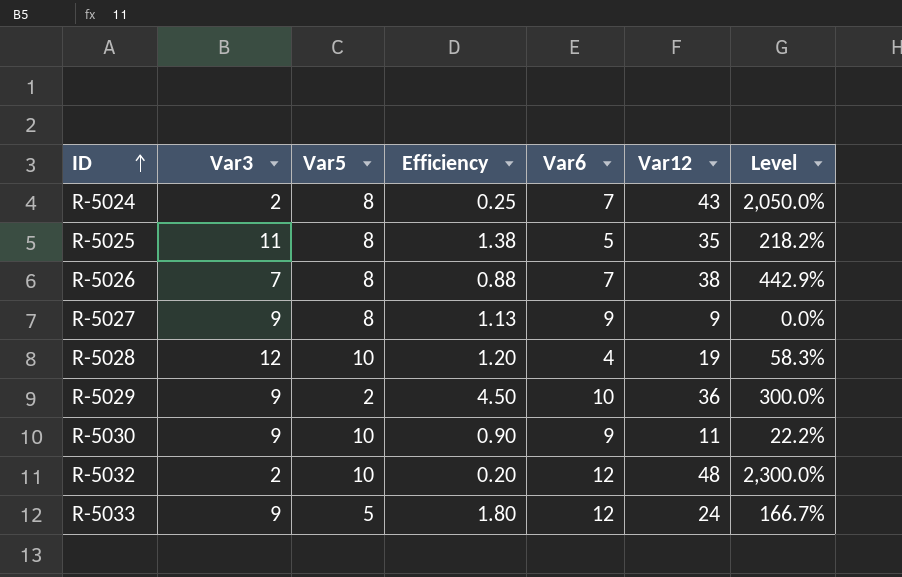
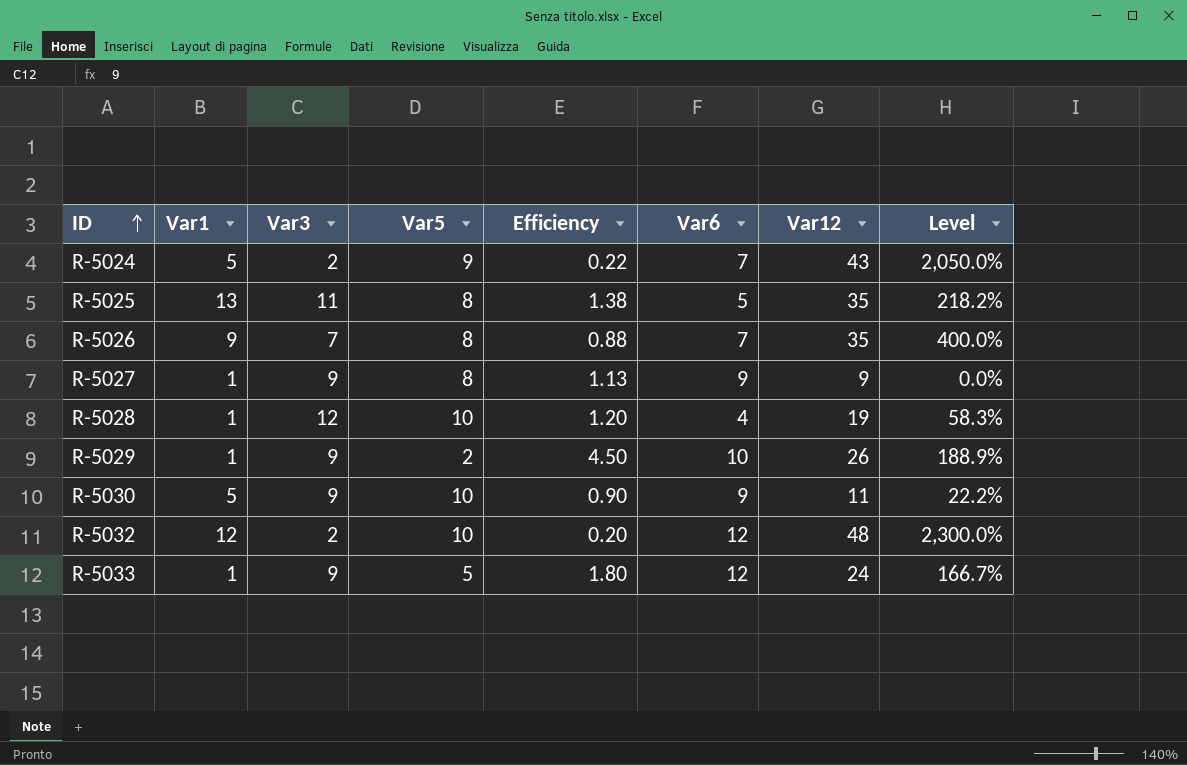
column Var1 | position: none -> 2
R-5024 | Var5: 8 -> 9
R-5024 | Efficiency: 0.25 -> 0.22
R-5026 | Var12: 38 -> 35
R-5026 | Level: 442.9% -> 400.0%
R-5029 | Var12: 36 -> 26
R-5029 | Level: 300.0% -> 188.9%

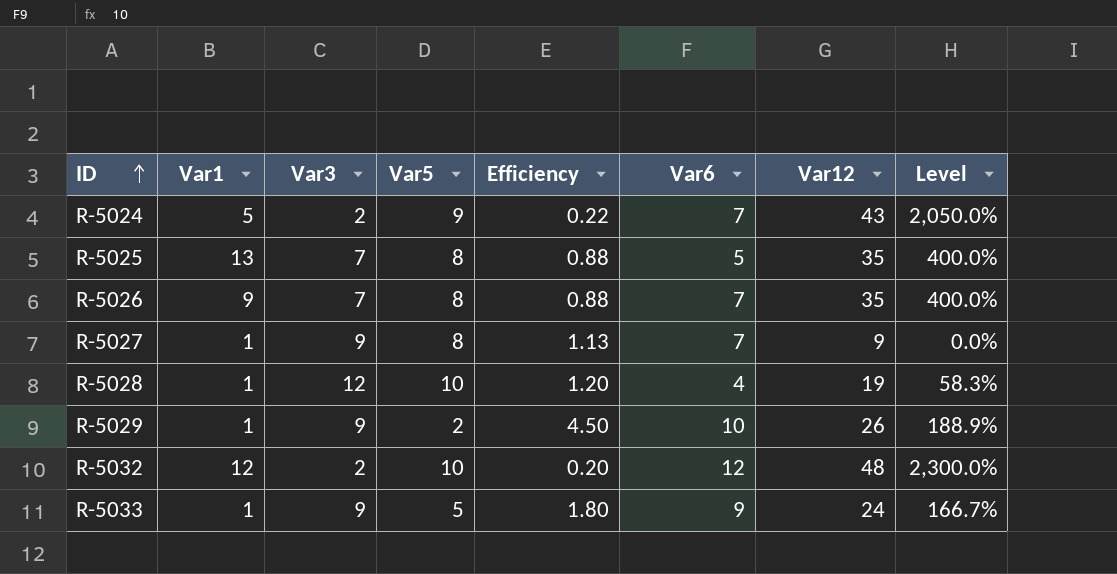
row R-5030: 5 | 9 | 10 | 0.90 | 9 | 11 | 22.2% -> none
R-5025 | Var3: 11 -> 7
R-5025 | Efficiency: 1.38 -> 0.88
R-5025 | Level: 218.2% -> 400.0%
R-5027 | Var6: 9 -> 7
R-5033 | Var6: 12 -> 9

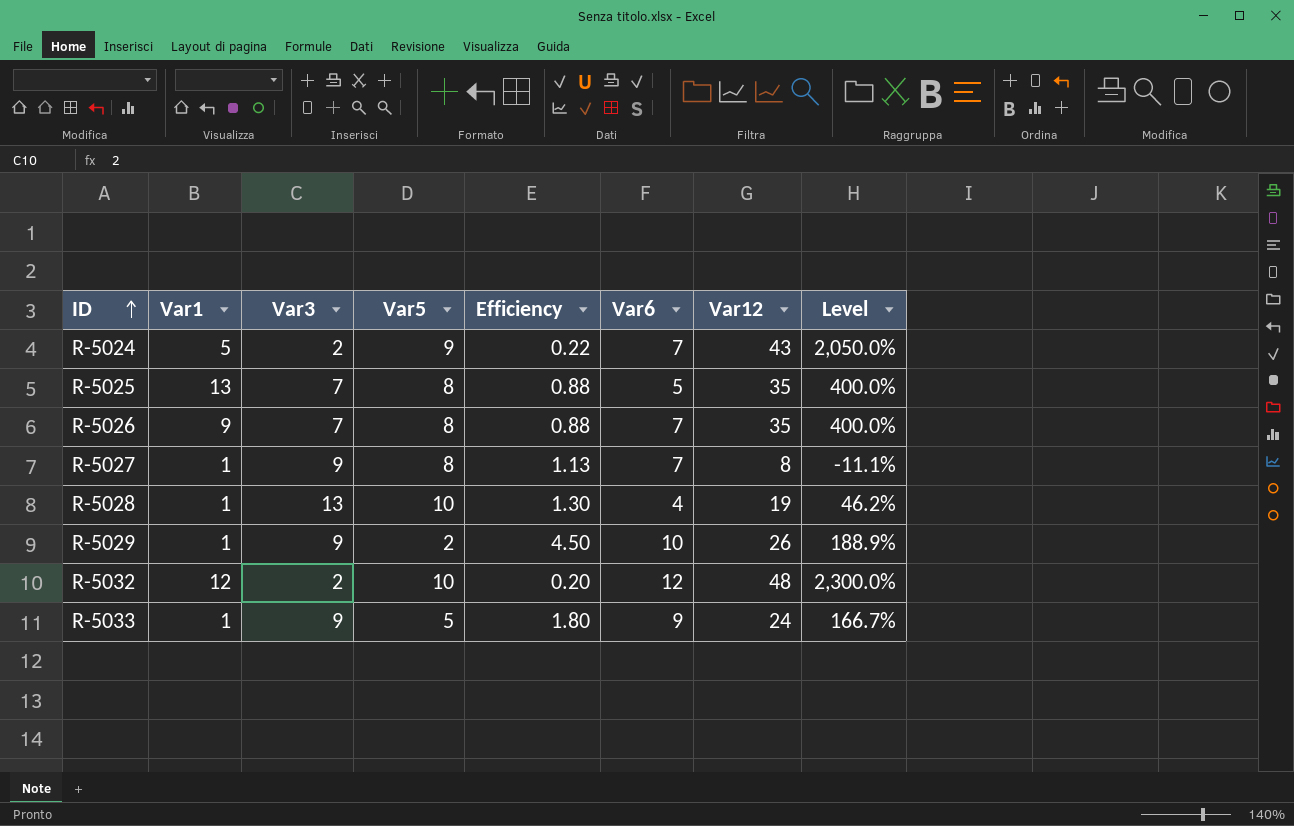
R-5027 | Var12: 9 -> 8
R-5027 | Level: 0.0% -> -11.1%
R-5028 | Var3: 12 -> 13
R-5028 | Efficiency: 1.20 -> 1.30
R-5028 | Level: 58.3% -> 46.2%

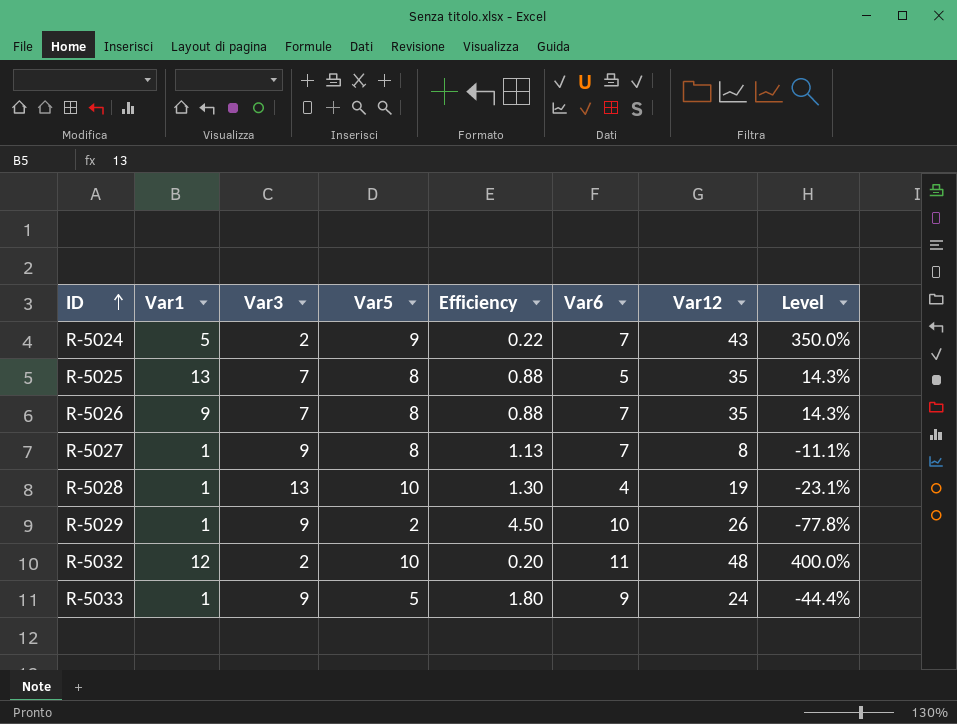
column Level | formula: ([Var12] - [Var3]) / [Var3] -> ([Var5] - [Var3]) / [Var3]
R-5032 | Var6: 12 -> 11

